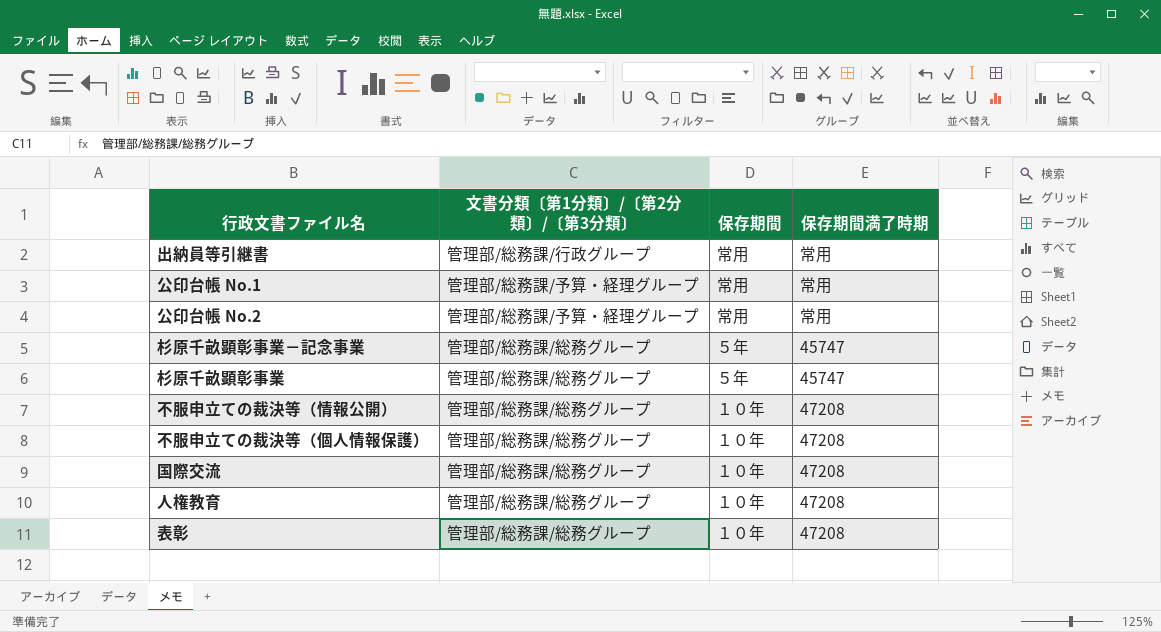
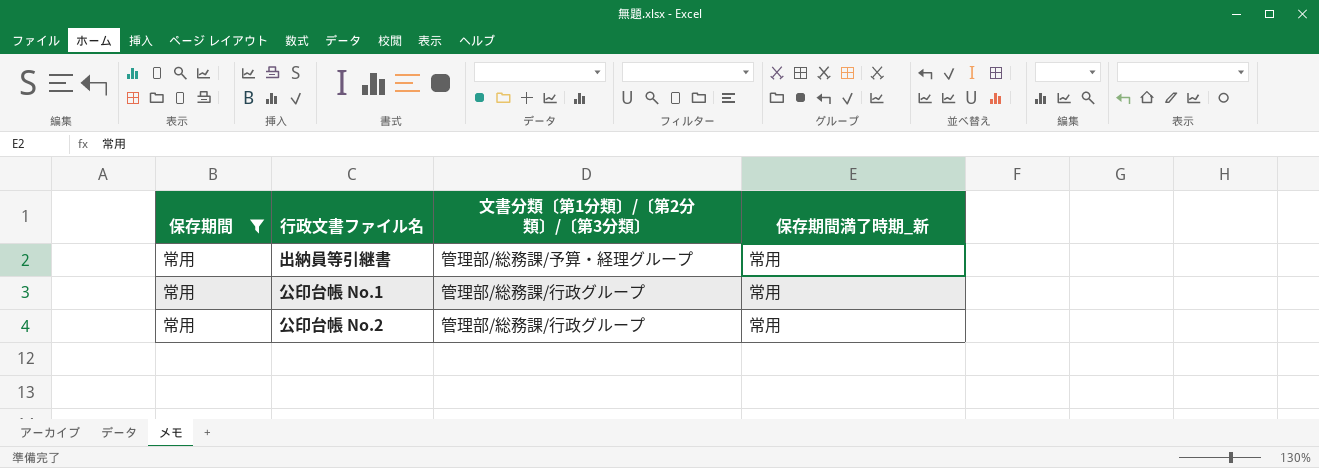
filter: none -> 保存期間 = 常用
column 保存期間 | position: 3 -> 1
column name: 保存期間満了時期 -> 保存期間満了時期_新
出納員等引継書 | 文書分類〔第1分類〕/〔第2分類〕/〔第3分類〕: 管理部/総務課/行政グループ -> 管理部/総務課/予算・経理グループ
公印台帳 No.1 | 文書分類〔第1分類〕/〔第2分類〕/〔第3分類〕: 管理部/総務課/予算・経理グループ -> 管理部/総務課/行政グループ
公印台帳 No.2 | 文書分類〔第1分類〕/〔第2分類〕/〔第3分類〕: 管理部/総務課/予算・経理グループ -> 管理部/総務課/行政グループ

